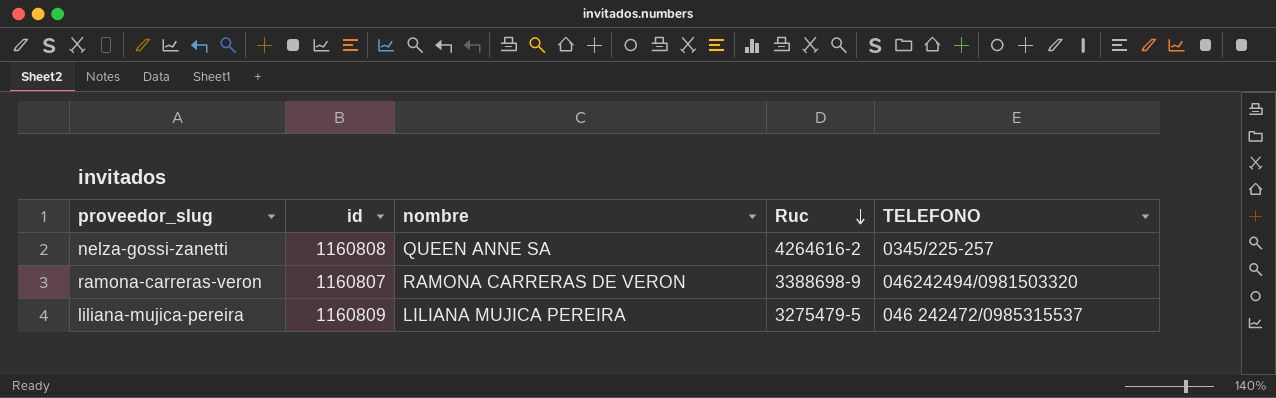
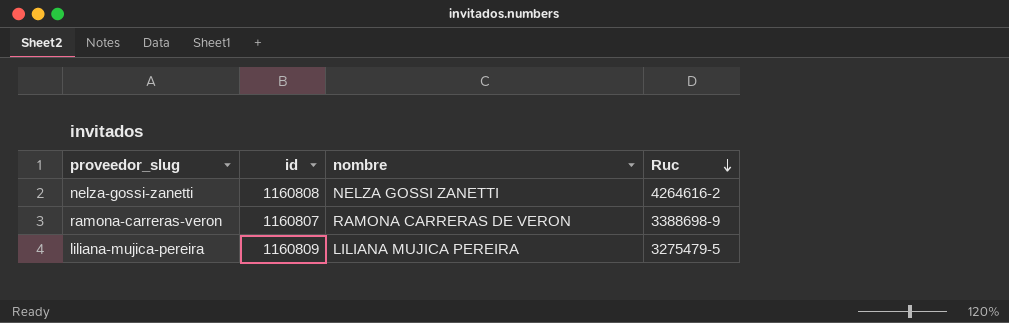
column TELEFONO | position: 5 -> none
nelza-gossi-zanetti | nombre: QUEEN ANNE SA -> NELZA GOSSI ZANETTI

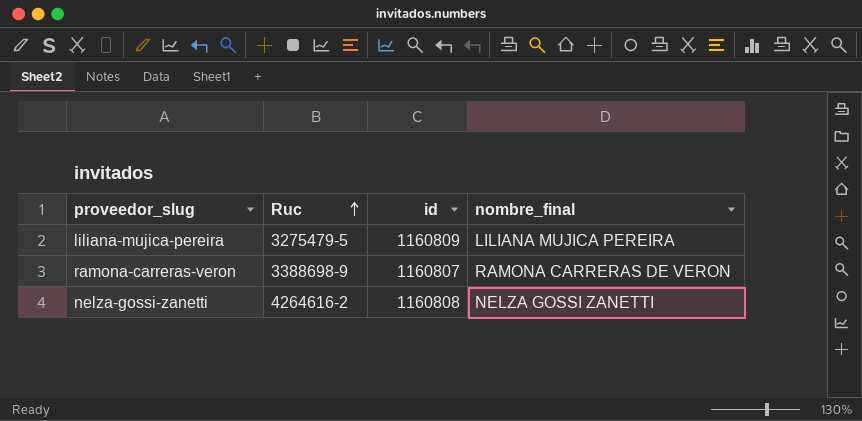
row order: Ruc descending -> Ruc ascending
column Ruc | position: 4 -> 2
column name: nombre -> nombre_final

